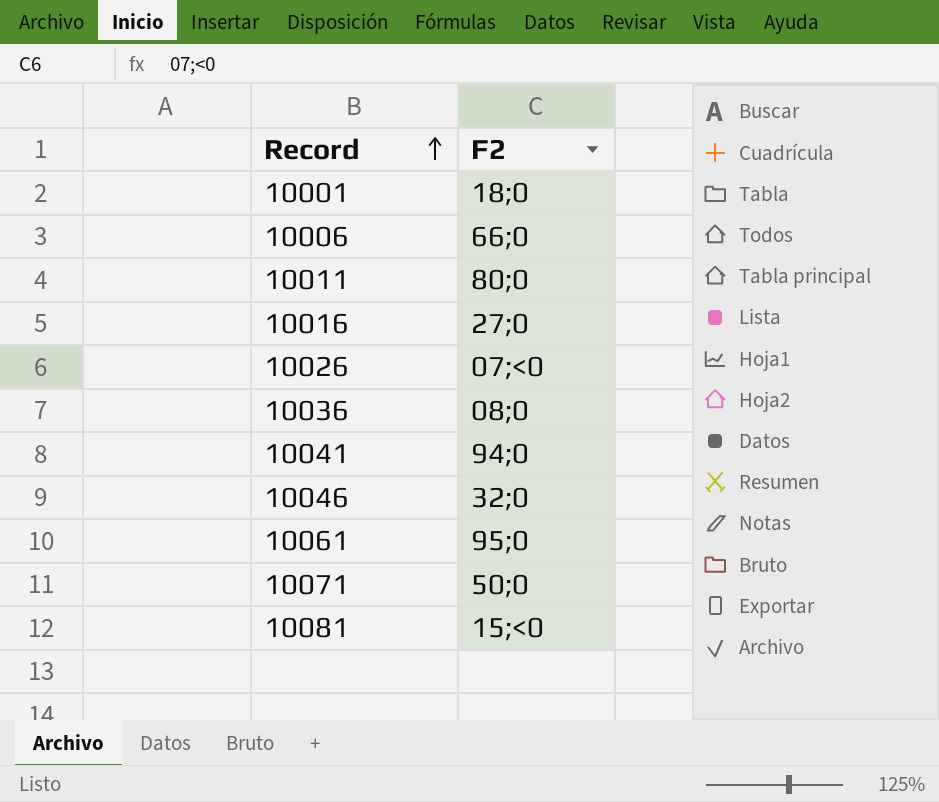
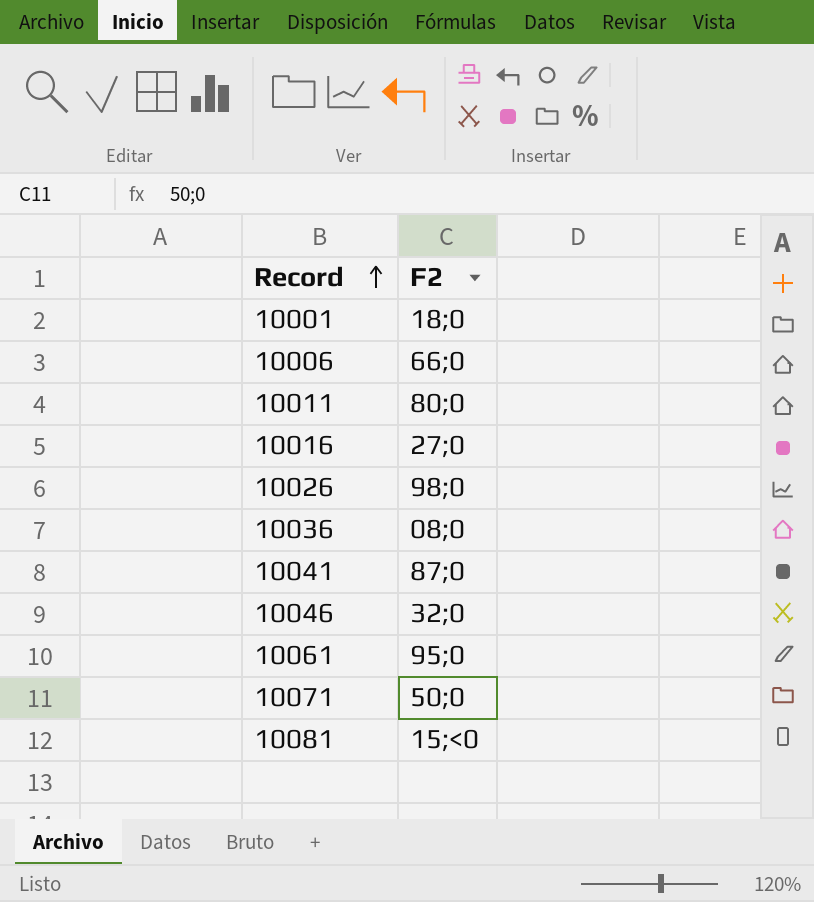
10026 | F2: 07;<0 -> 98;0
10041 | F2: 94;0 -> 87;0

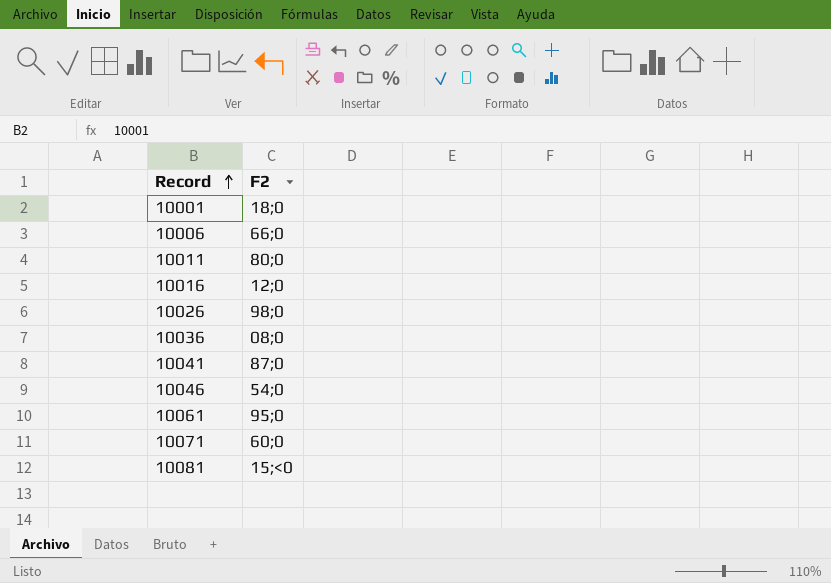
10016 | F2: 27;0 -> 12;0
10046 | F2: 32;0 -> 54;0
10071 | F2: 50;0 -> 60;0

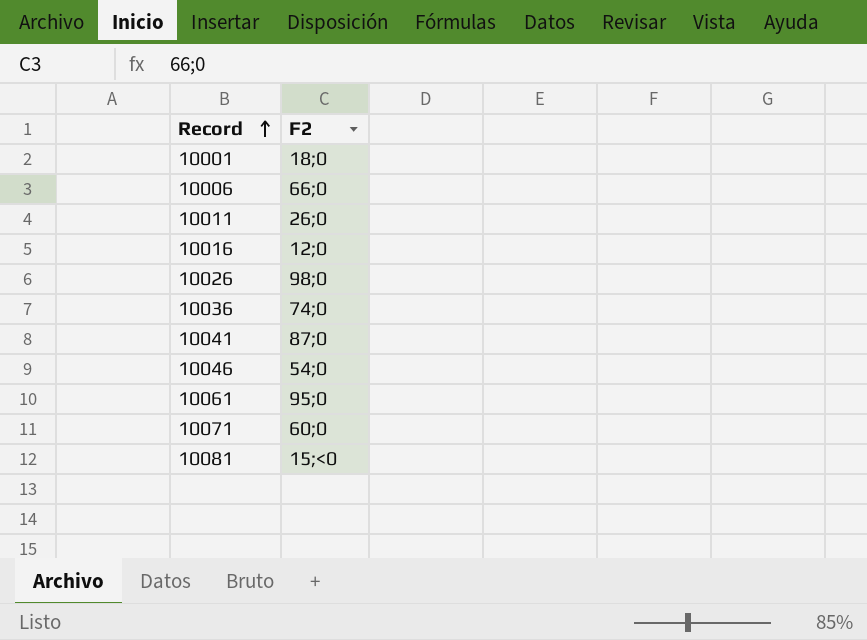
10011 | F2: 80;0 -> 26;0
10036 | F2: 08;0 -> 74;0

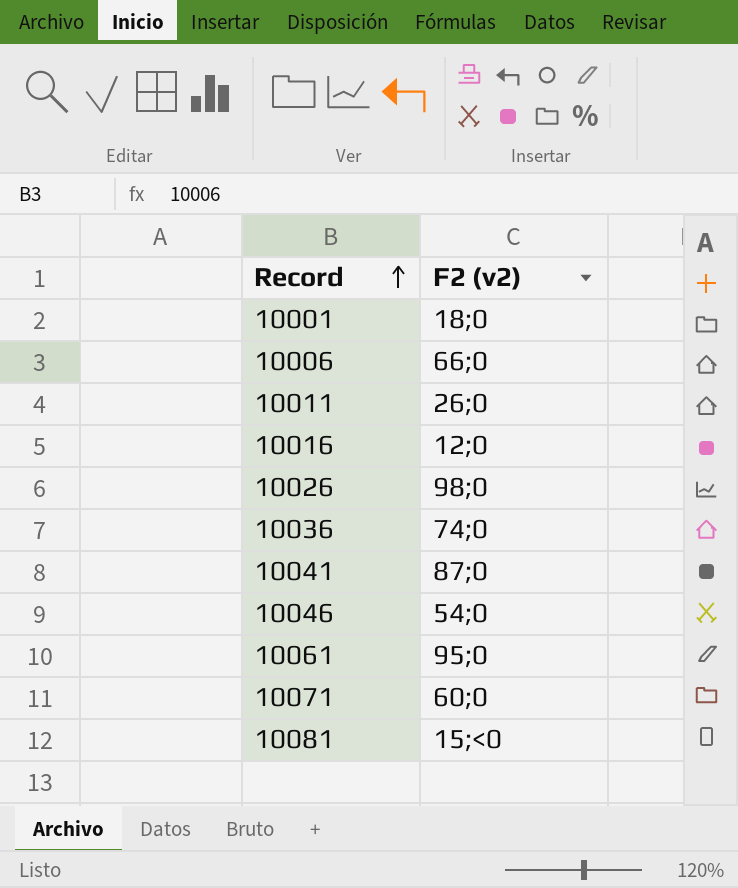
column name: F2 -> F2 (v2)

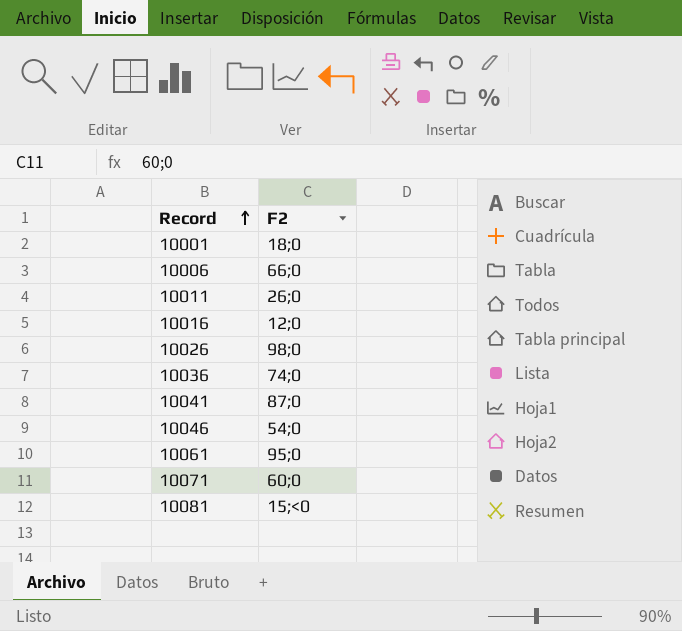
column name: F2 (v2) -> F2

